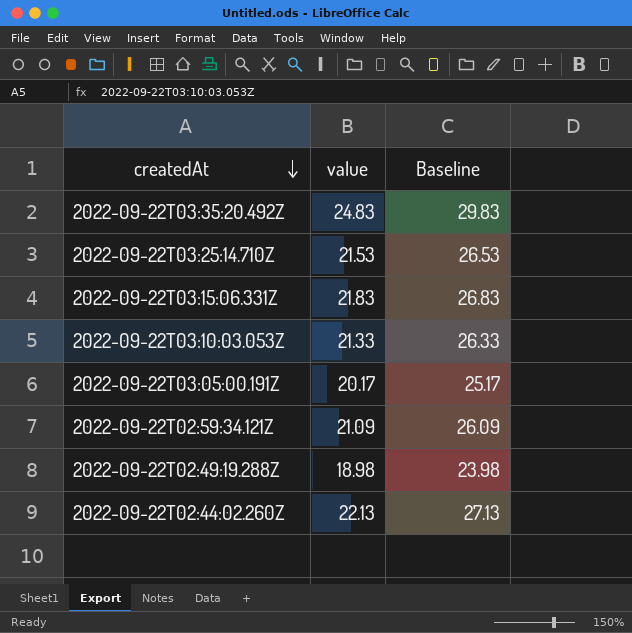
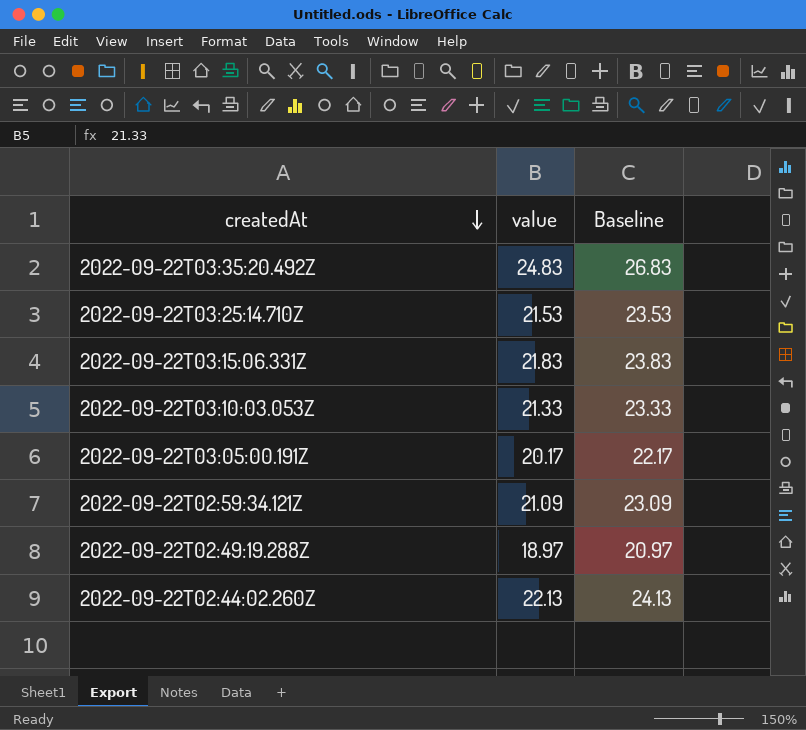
column Baseline | formula: [value] + 5 -> [value] + 2
2022-09-22T02:49:19.288Z | value: 18.98 -> 18.97

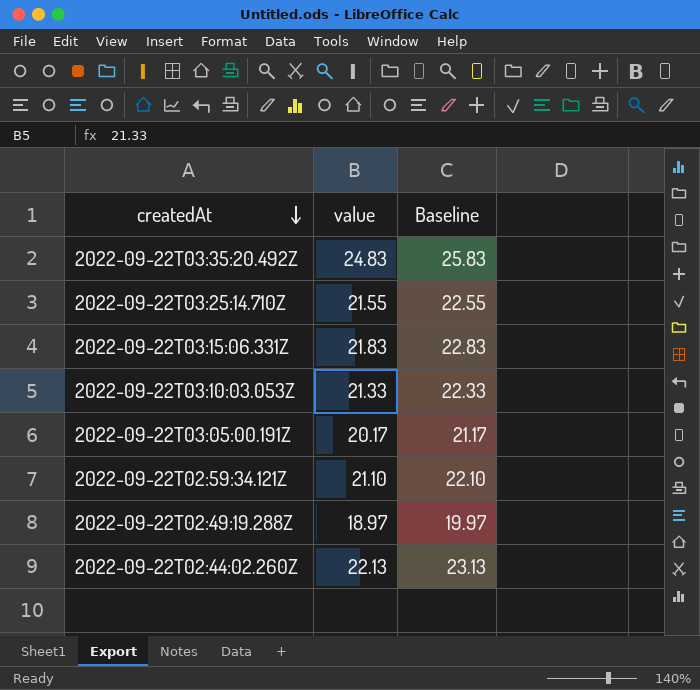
column Baseline | formula: [value] + 2 -> [value] + 1
2022-09-22T03:25:14.710Z | value: 21.53 -> 21.55
2022-09-22T02:59:34.121Z | value: 21.09 -> 21.10

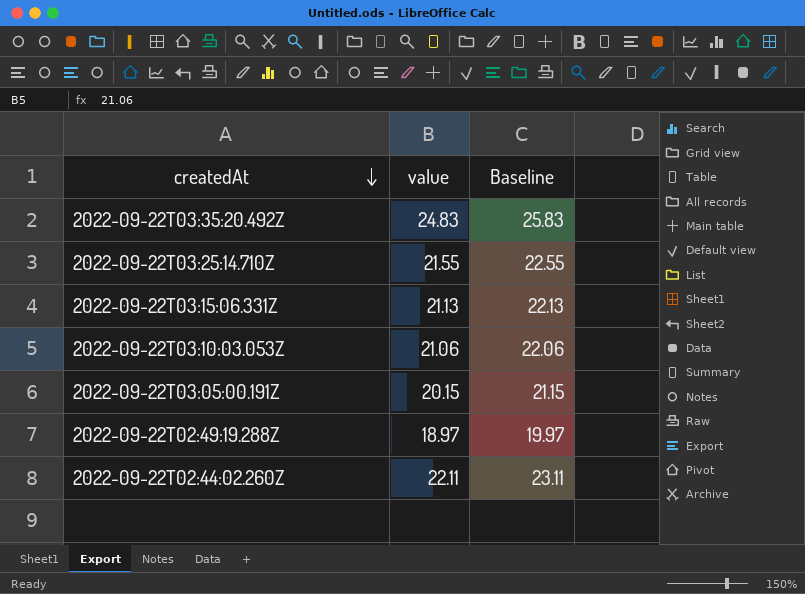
row 2022-09-22T02:59:34.121Z: 21.10 | 22.10 -> none
2022-09-22T03:15:06.331Z | value: 21.83 -> 21.13
2022-09-22T03:15:06.331Z | Baseline: 22.83 -> 22.13
2022-09-22T03:10:03.053Z | value: 21.33 -> 21.06
2022-09-22T03:10:03.053Z | Baseline: 22.33 -> 22.06
2022-09-22T03:05:00.191Z | value: 20.17 -> 20.15
2022-09-22T03:05:00.191Z | Baseline: 21.17 -> 21.15
2022-09-22T02:44:02.260Z | value: 22.13 -> 22.11
2022-09-22T02:44:02.260Z | Baseline: 23.13 -> 23.11

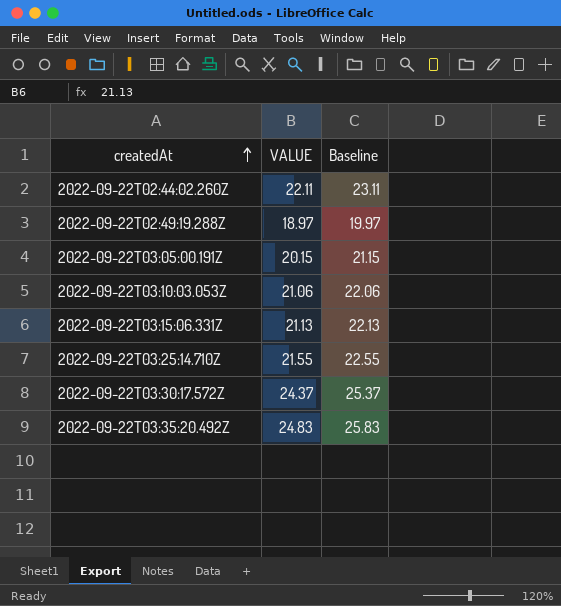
row order: createdAt descending -> createdAt ascending
column name: value -> VALUE
row 2022-09-22T03:30:17.572Z: none -> 24.37 | 25.37

